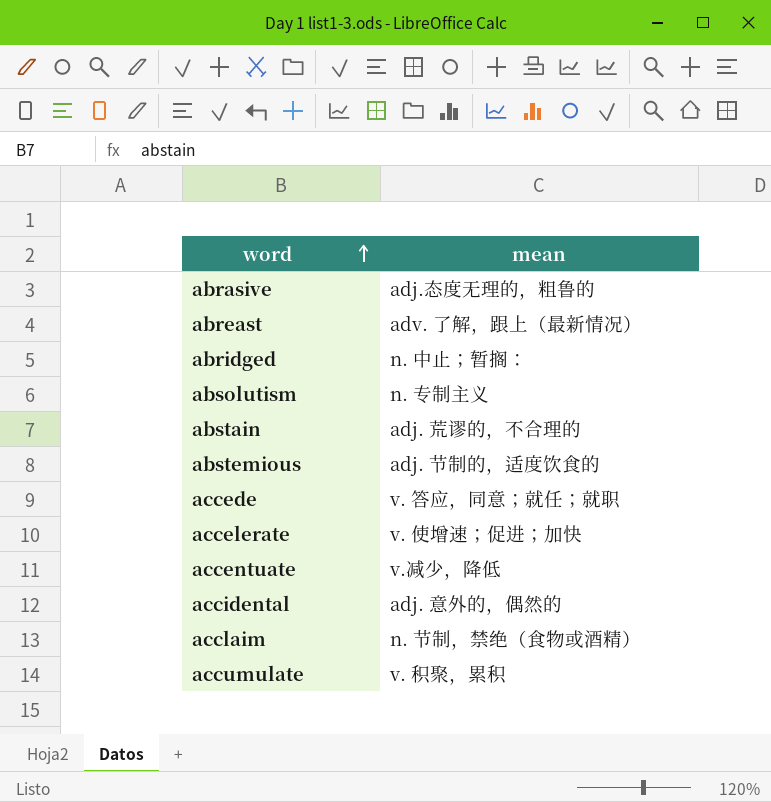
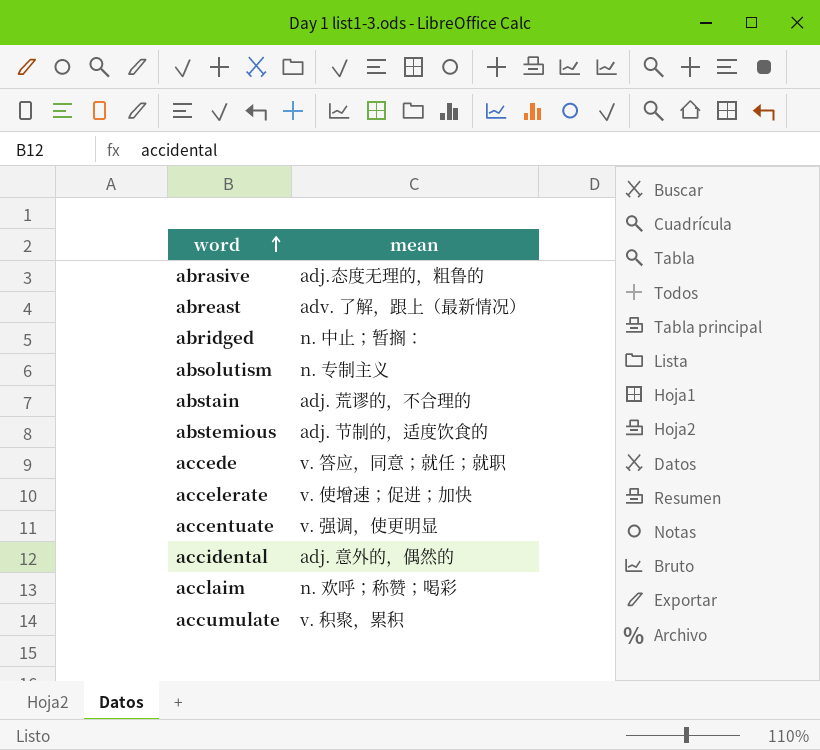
accentuate | mean: v.减少，降低 -> v. 强调，使更明显
acclaim | mean: n. 节制，禁绝（食物或酒精） -> n. 欢呼；称赞；喝彩

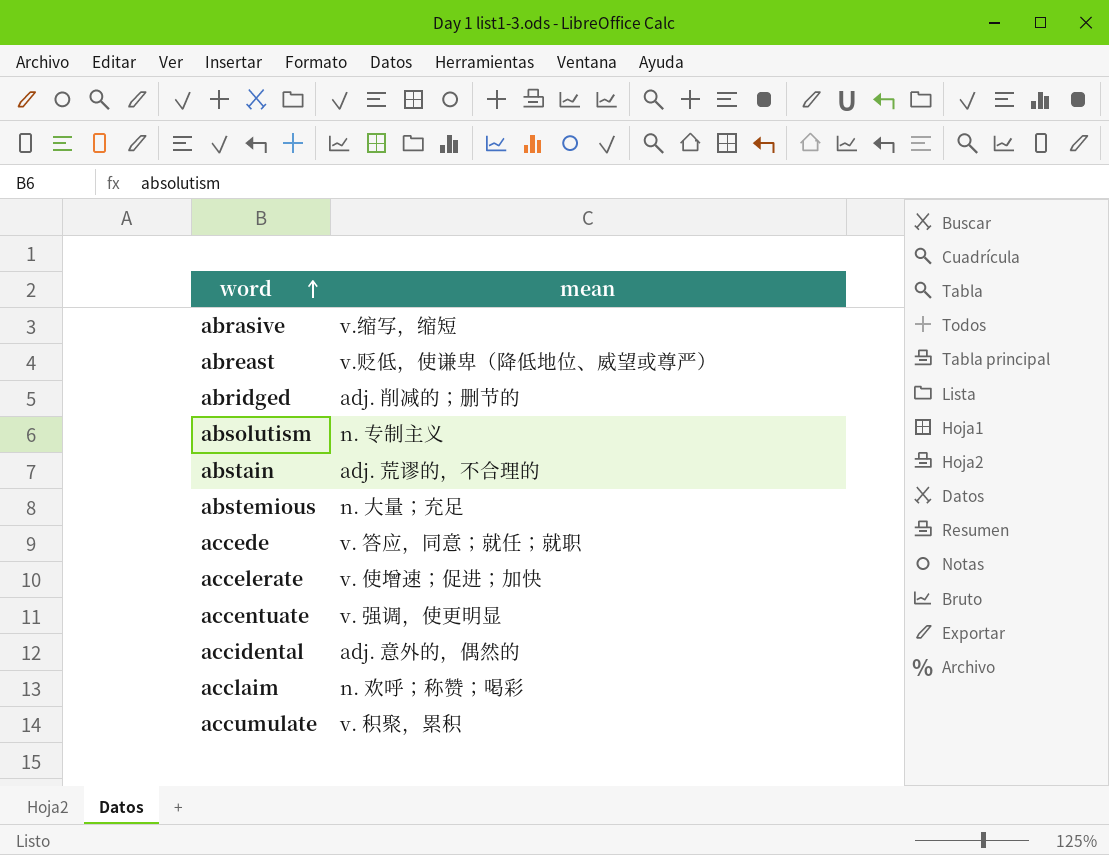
abrasive | mean: adj.态度无理的，粗鲁的 -> v.缩写，缩短
abreast | mean: adv. 了解，跟上（最新情况） -> v.贬低，使谦卑（降低地位、威望或尊严）
abridged | mean: n. 中止；暂搁： -> adj. 削减的；删节的
abstemious | mean: adj. 节制的，适度饮食的 -> n. 大量；充足

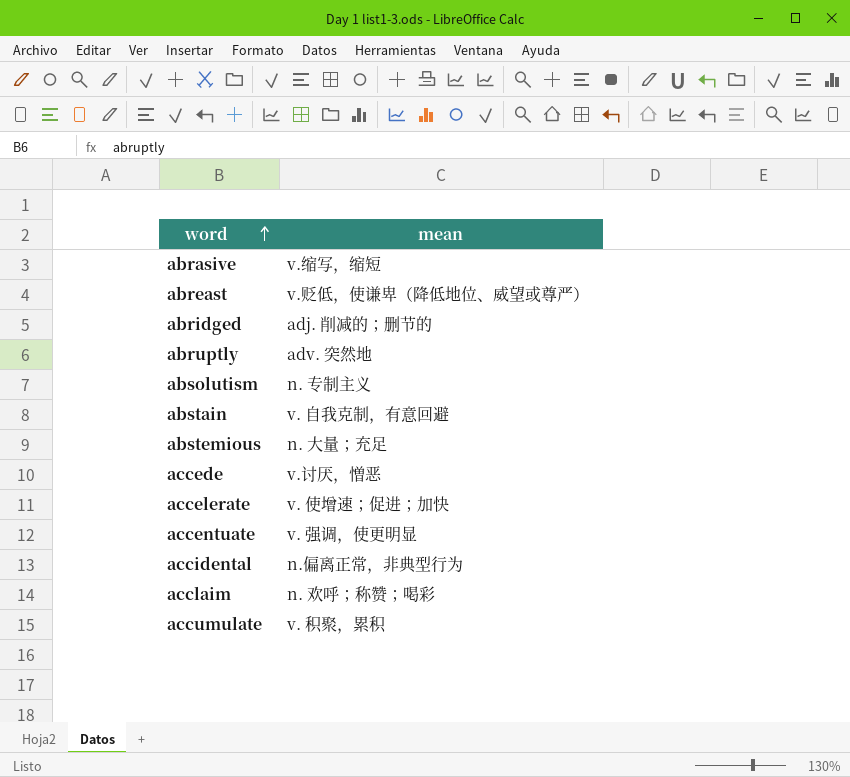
row abruptly: none -> adv. 突然地
abstain | mean: adj. 荒谬的，不合理的 -> v. 自我克制，有意回避
accede | mean: v. 答应，同意；就任；就职 -> v.讨厌，憎恶
accidental | mean: adj. 意外的，偶然的 -> n.偏离正常，非典型行为

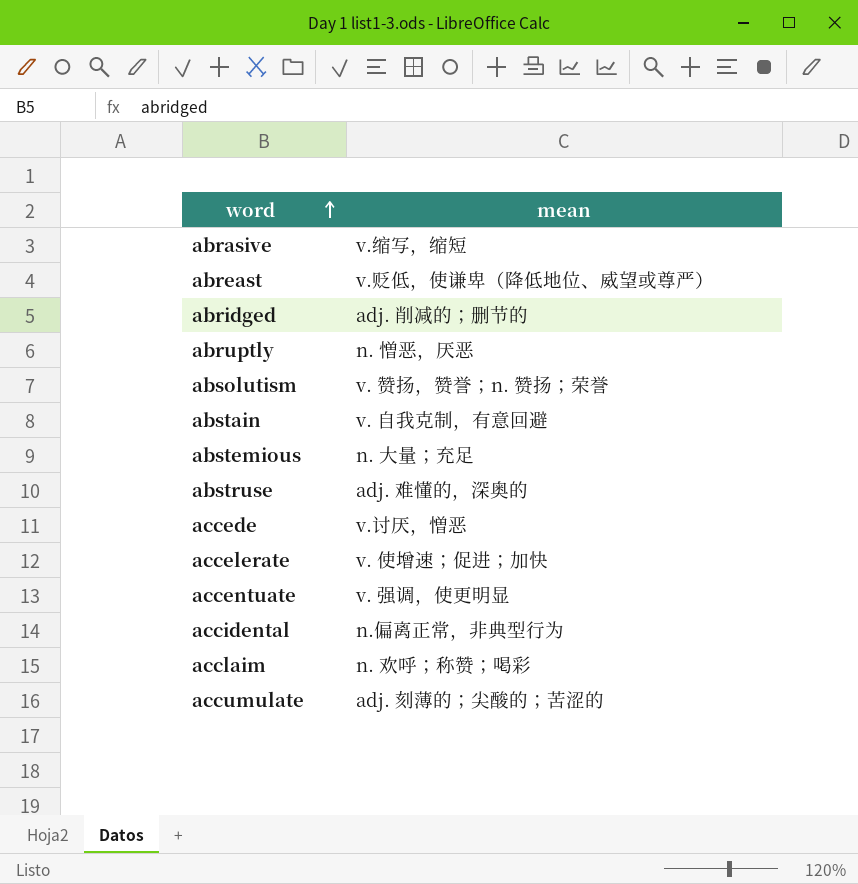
abruptly | mean: adv. 突然地 -> n. 憎恶，厌恶
absolutism | mean: n. 专制主义 -> v. 赞扬，赞誉；n. 赞扬；荣誉
row abstruse: none -> adj. 难懂的，深奥的
accumulate | mean: v. 积聚，累积 -> adj. 刻薄的；尖酸的；苦涩的

